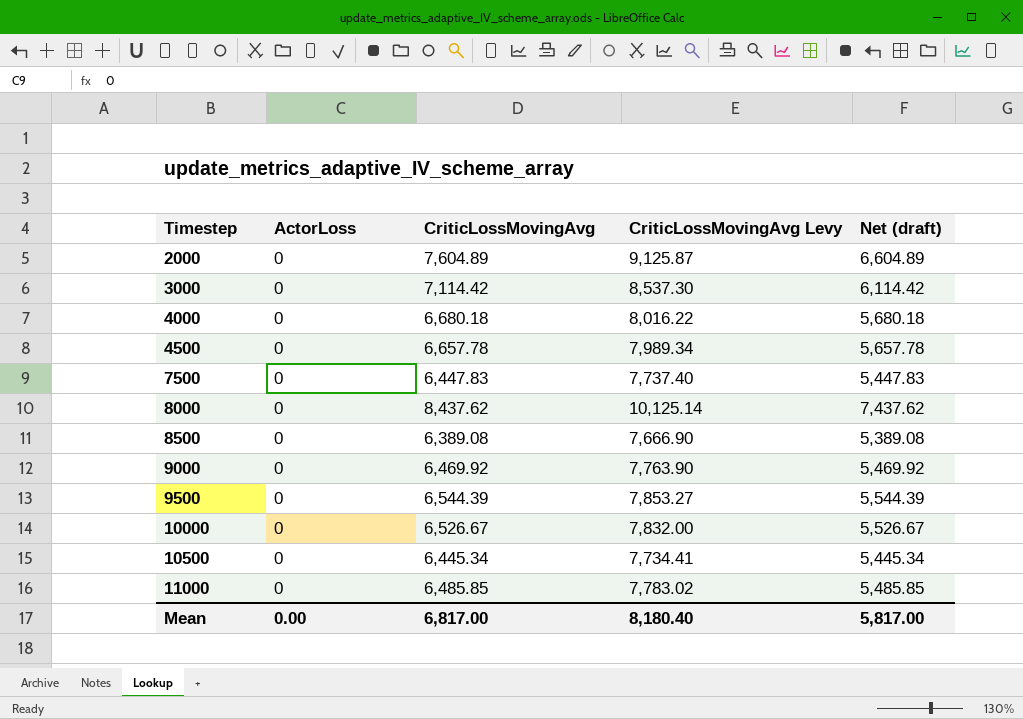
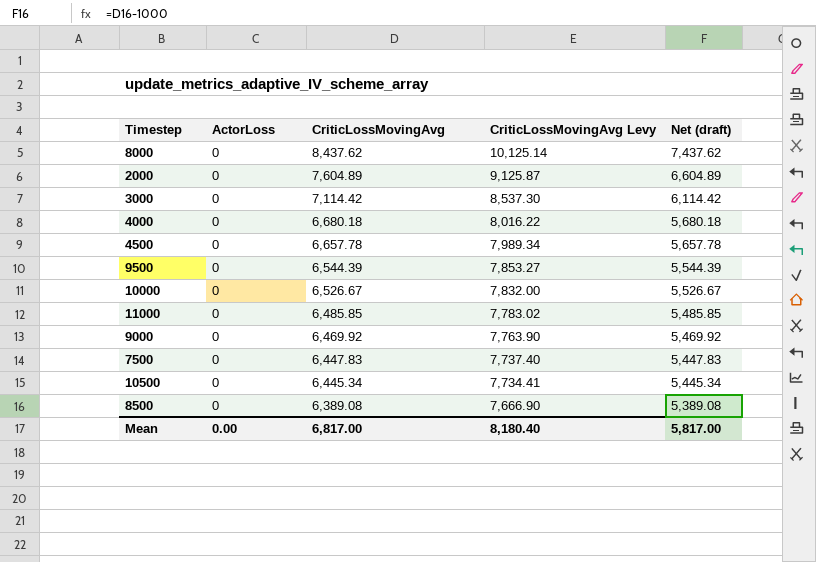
row order: Timestep ascending -> CriticLossMovingAvg descending

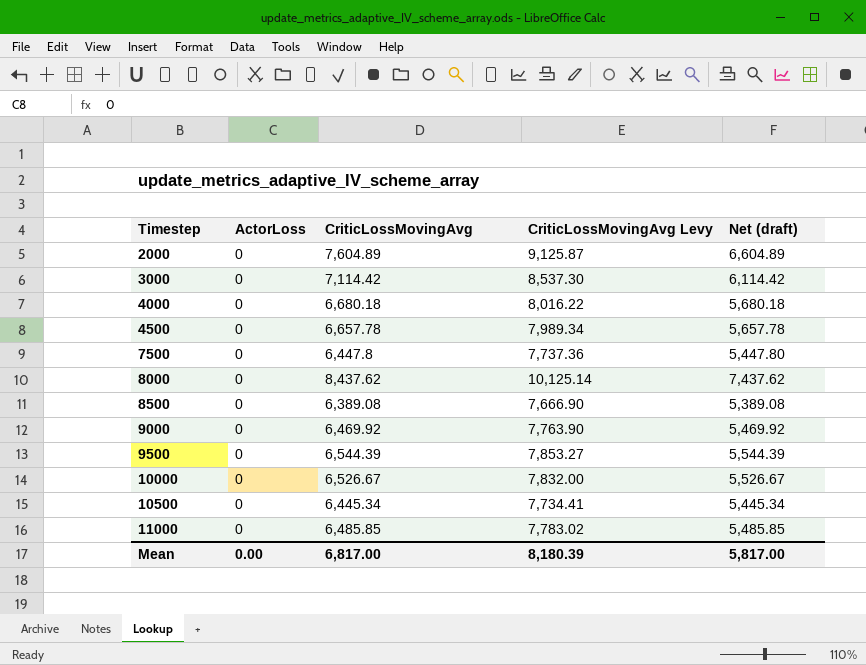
row order: CriticLossMovingAvg descending -> Timestep ascending
7500 | CriticLossMovingAvg: 6,447.83 -> 6,447.8
7500 | CriticLossMovingAvg Levy: 7,737.40 -> 7,737.36
7500 | Net (draft): 5,447.83 -> 5,447.80
Mean | CriticLossMovingAvg Levy: 8,180.40 -> 8,180.39

